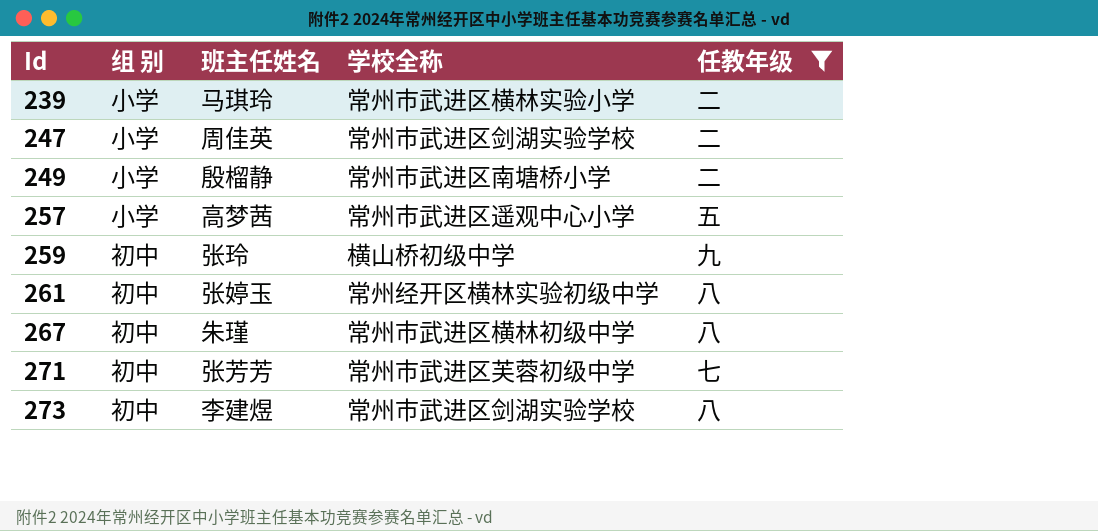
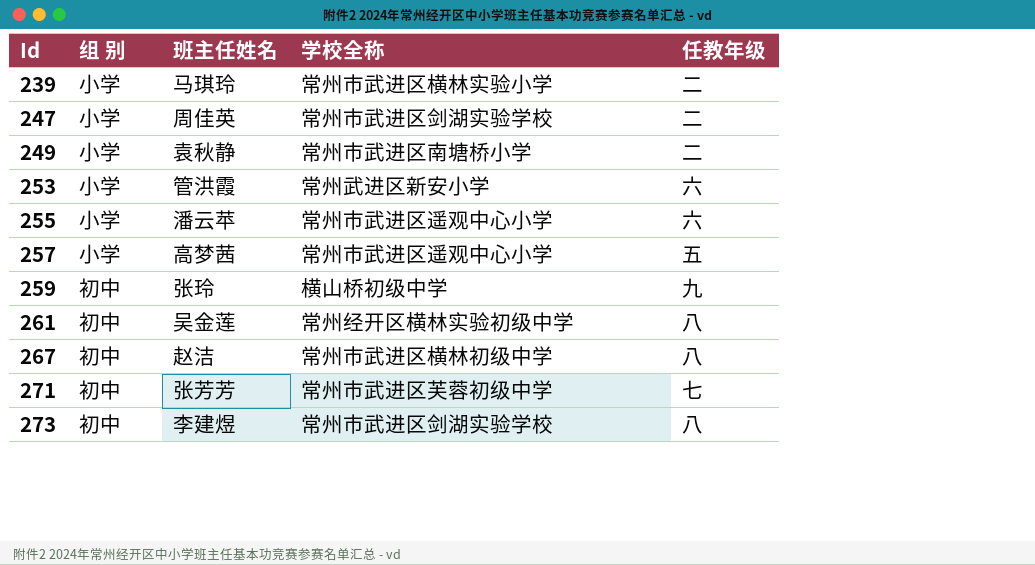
filter: 任教年级 != 六 -> none
249 | 班主任姓名: 殷榴静 -> 袁秋静
261 | 班主任姓名: 张婷玉 -> 吴金莲
267 | 班主任姓名: 朱瑾 -> 赵洁

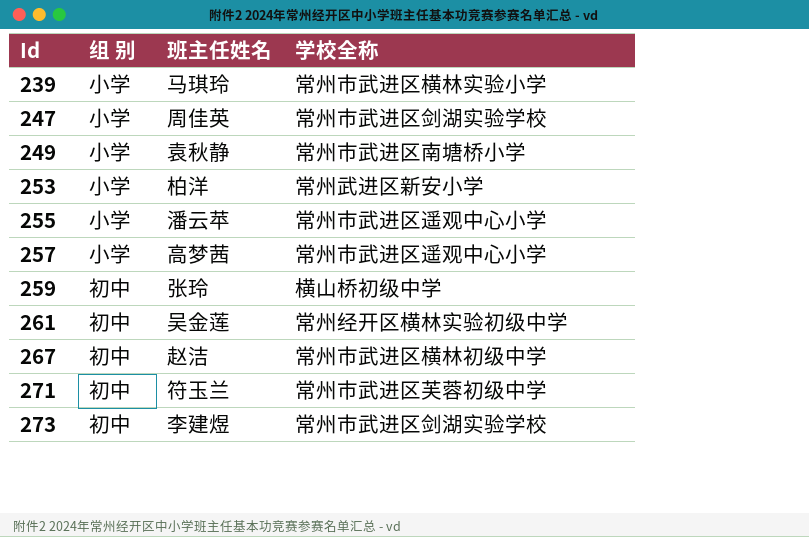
column 任教年级 | position: 5 -> none
253 | 班主任姓名: 管洪霞 -> 柏洋
271 | 班主任姓名: 张芳芳 -> 符玉兰

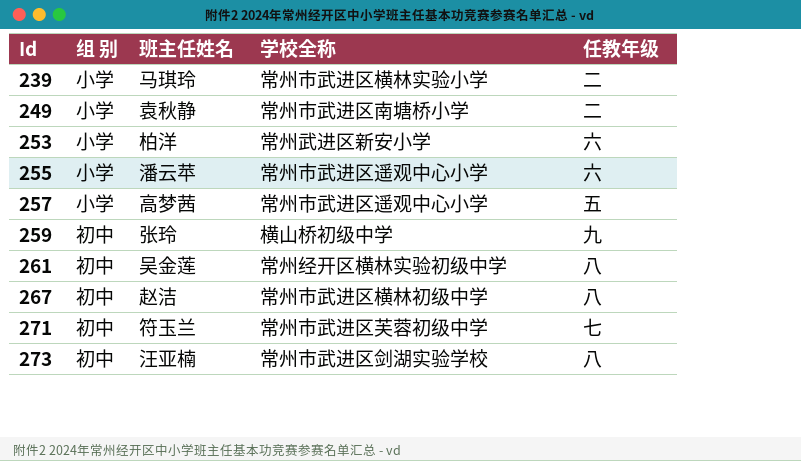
column 任教年级 | position: none -> 5
row 247: 小学 | 周佳英 | 常州市武进区剑湖实验学校 -> none
273 | 班主任姓名: 李建煜 -> 汪亚楠

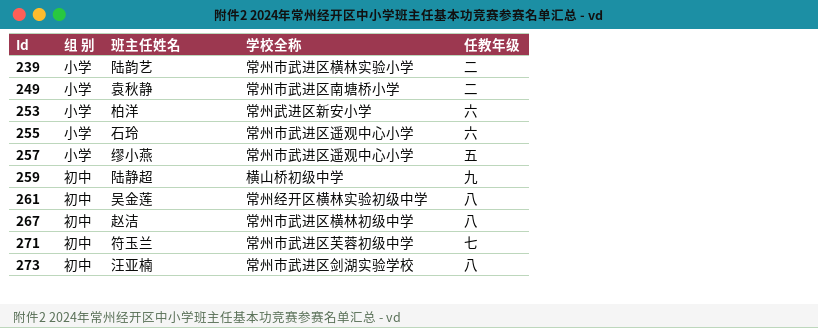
239 | 班主任姓名: 马琪玲 -> 陆韵艺
255 | 班主任姓名: 潘云苹 -> 石玲
257 | 班主任姓名: 高梦茜 -> 缪小燕
259 | 班主任姓名: 张玲 -> 陆静超

